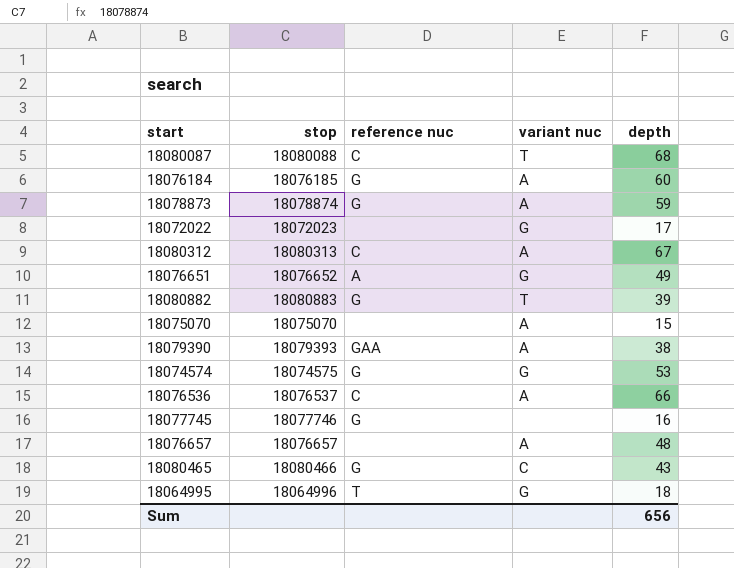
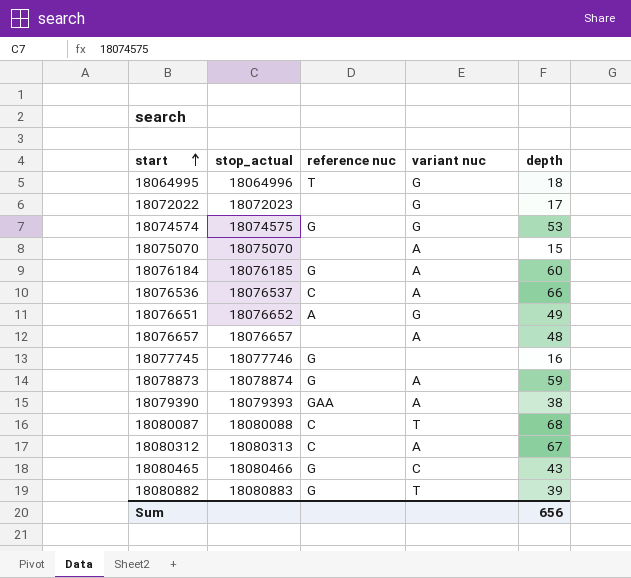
row order: none -> start ascending
column name: stop -> stop_actual

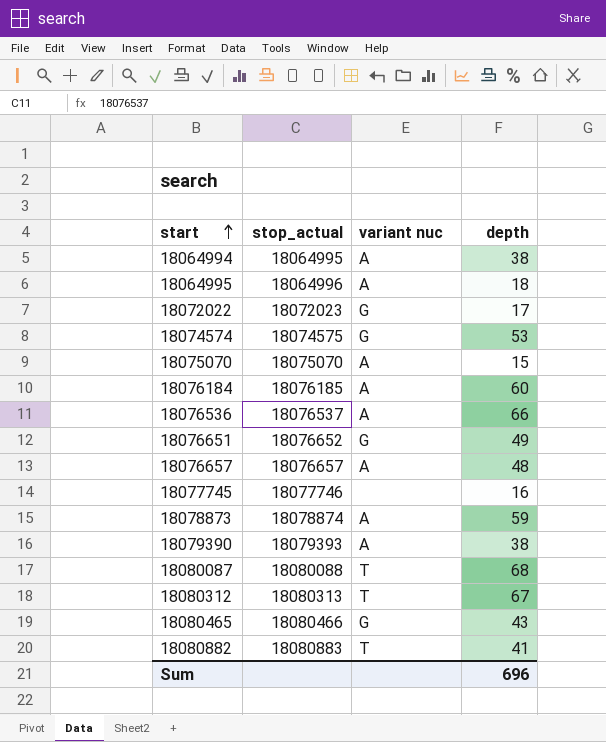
column reference nuc | position: 3 -> none
row 18064994: none -> 18064995 | A | 38
18064995 | variant nuc: G -> A
18080312 | variant nuc: A -> T
18080465 | variant nuc: C -> G
18080882 | depth: 39 -> 41
Sum | depth: 656 -> 696

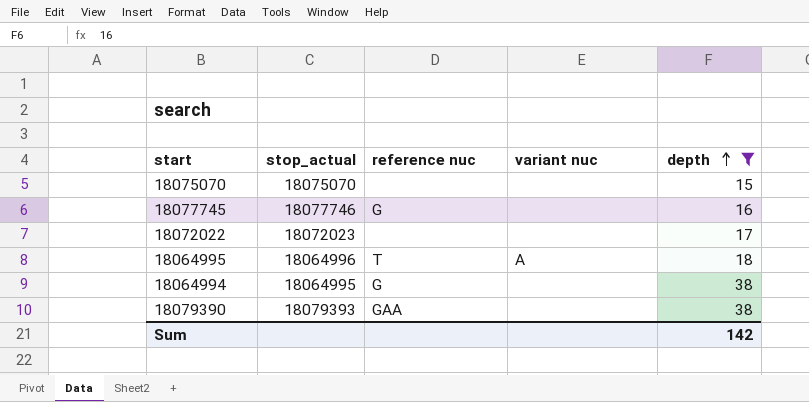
filter: none -> depth <= 38
row order: start ascending -> depth ascending
column reference nuc | position: none -> 3
18075070 | variant nuc: A -> none
18072022 | variant nuc: G -> none
18064994 | variant nuc: A -> none
18079390 | variant nuc: A -> none
Sum | depth: 696 -> 142

